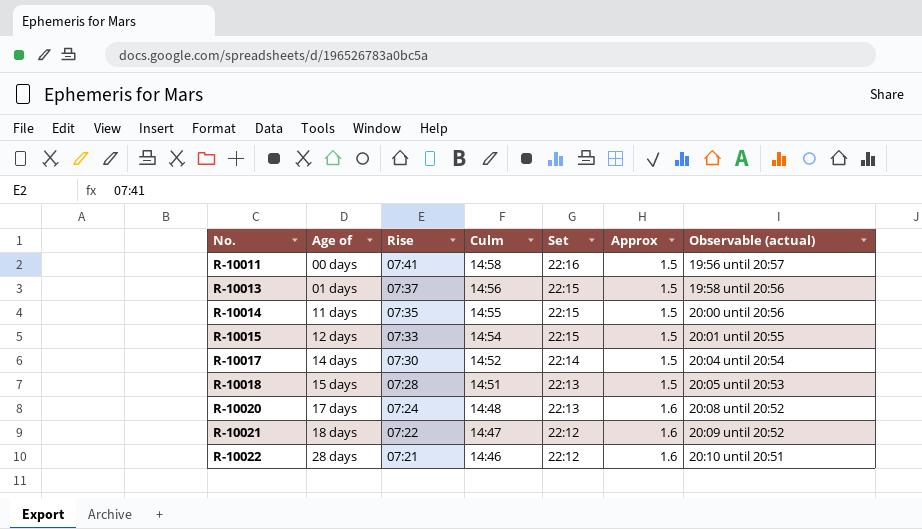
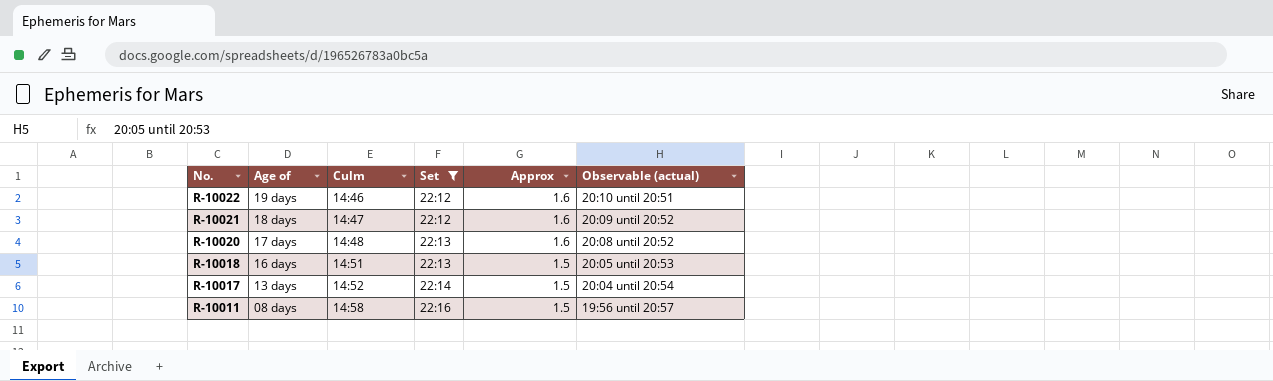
filter: none -> Set != 22:15
row order: No. ascending -> No. descending
column Rise | position: 3 -> none
R-10022 | Age of: 28 days -> 19 days
R-10018 | Age of: 15 days -> 16 days
R-10017 | Age of: 14 days -> 13 days
R-10011 | Age of: 00 days -> 08 days

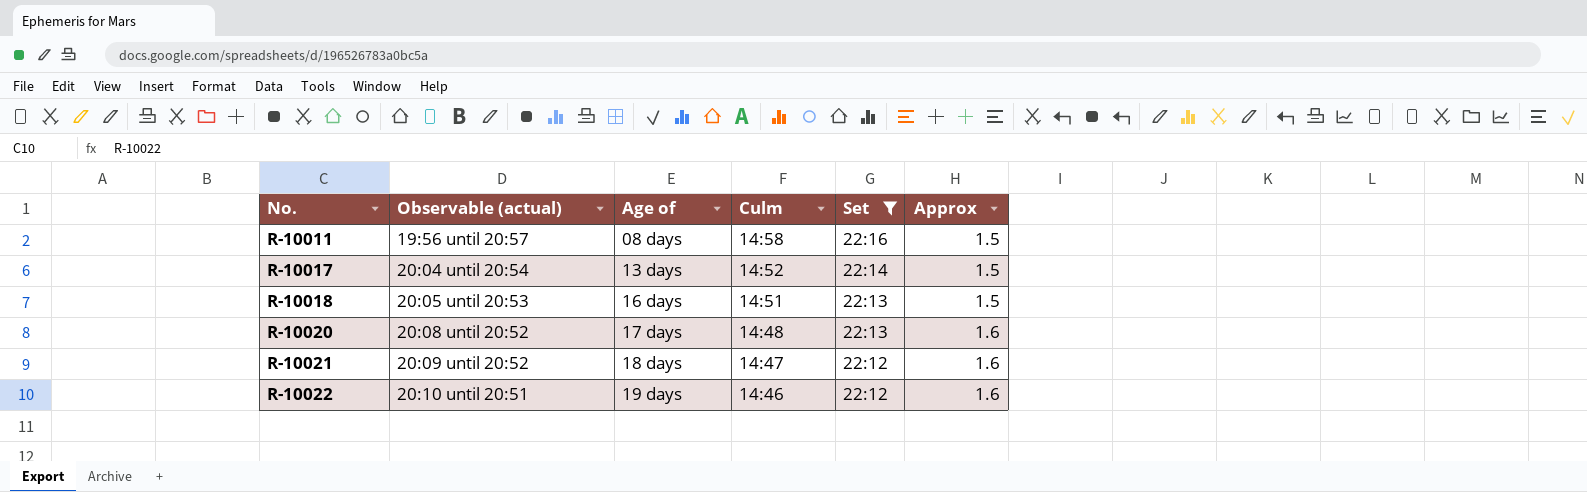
row order: No. descending -> No. ascending
column Observable (actual) | position: 6 -> 2

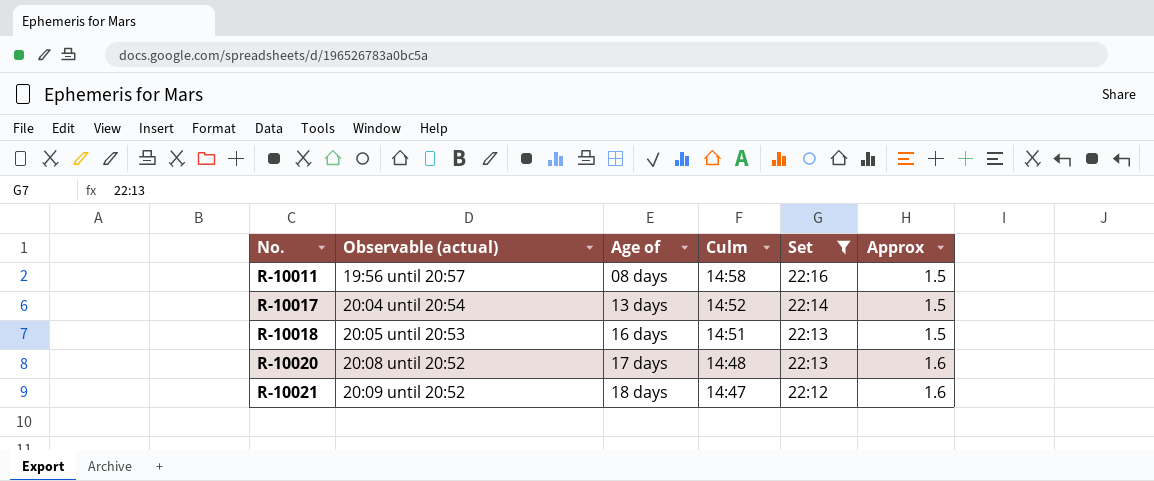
row R-10022: 20:10 until 20:51 | 19 days | 14:46 | 22:12 | 1.6 -> none

